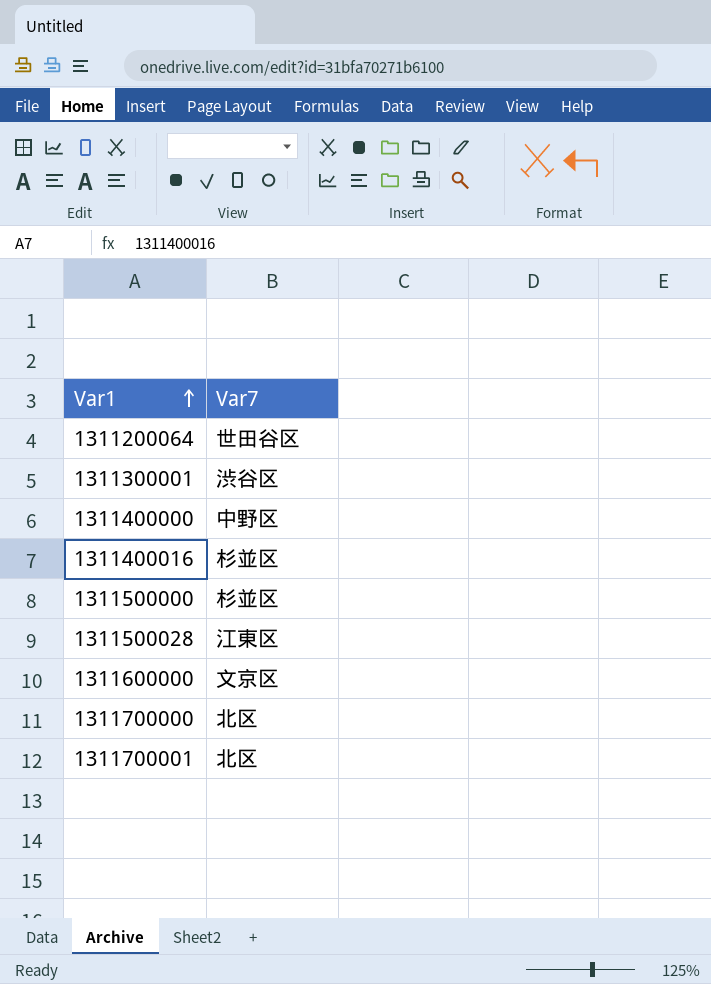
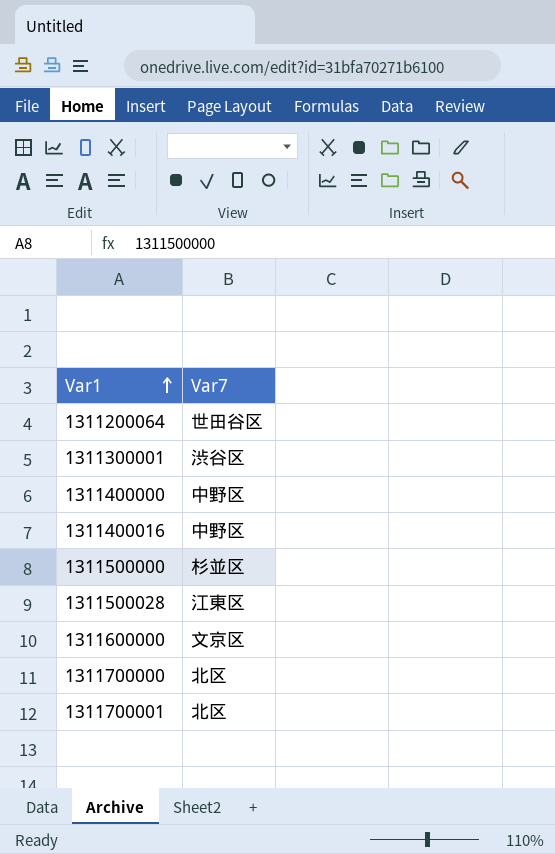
1311400016 | Var7: 杉並区 -> 中野区

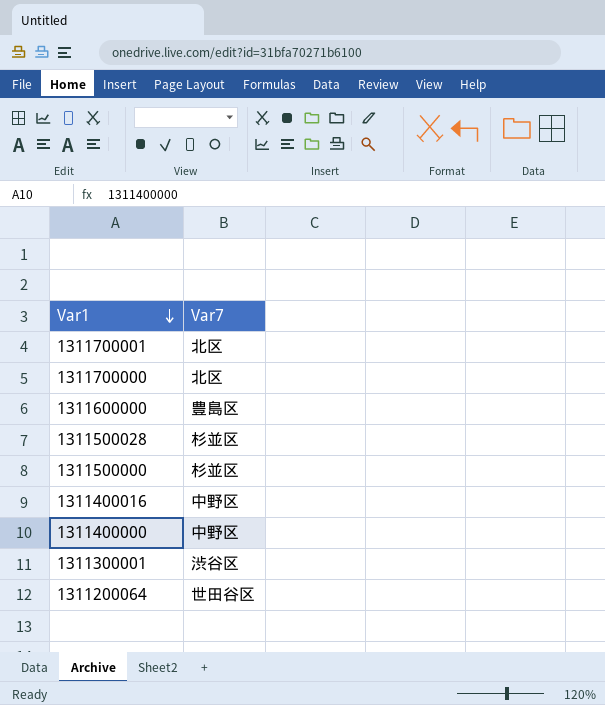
row order: Var1 ascending -> Var1 descending
1311600000 | Var7: 文京区 -> 豊島区
1311500028 | Var7: 江東区 -> 杉並区

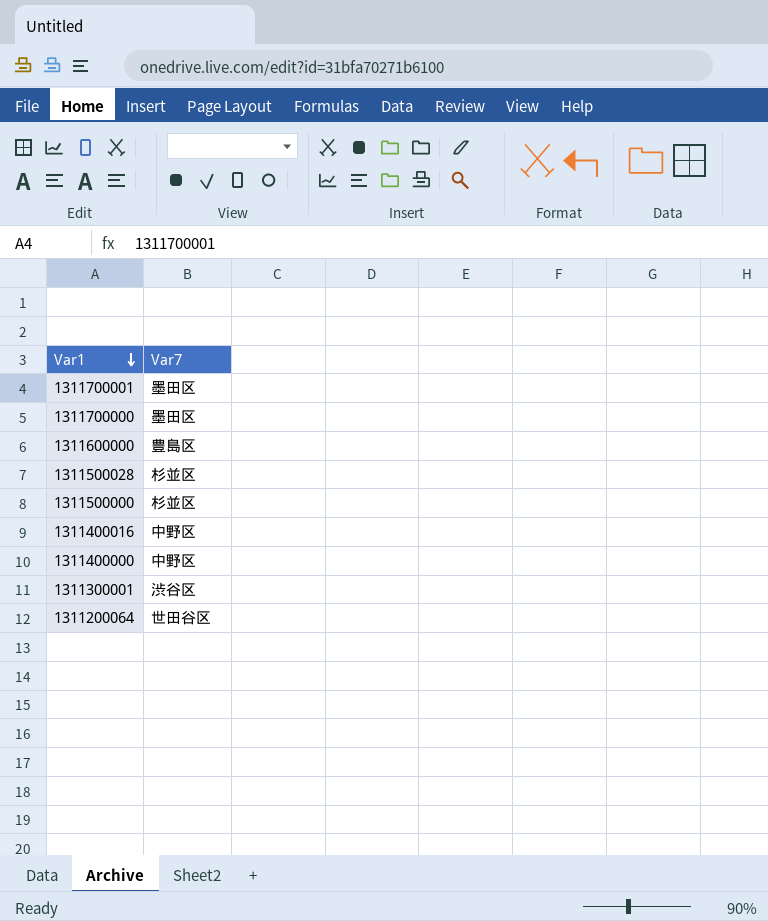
1311700001 | Var7: 北区 -> 墨田区
1311700000 | Var7: 北区 -> 墨田区

